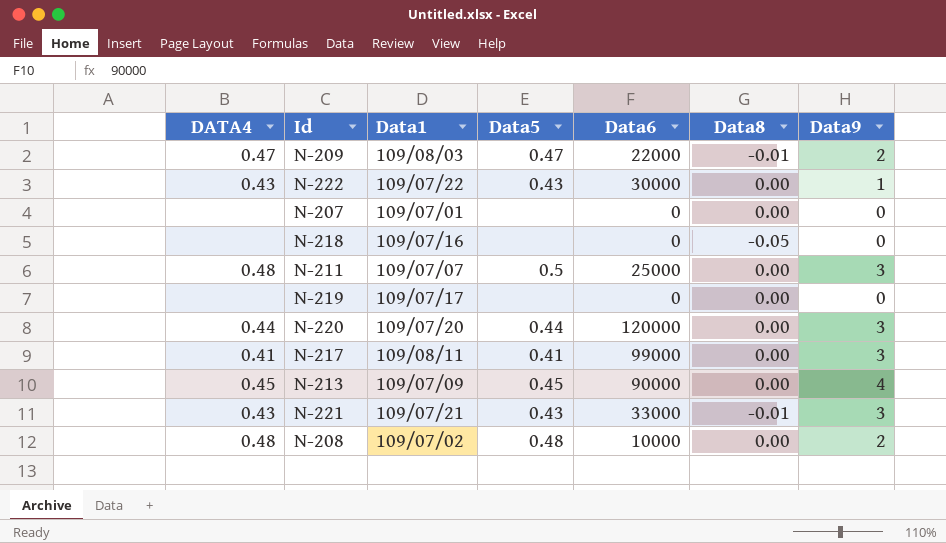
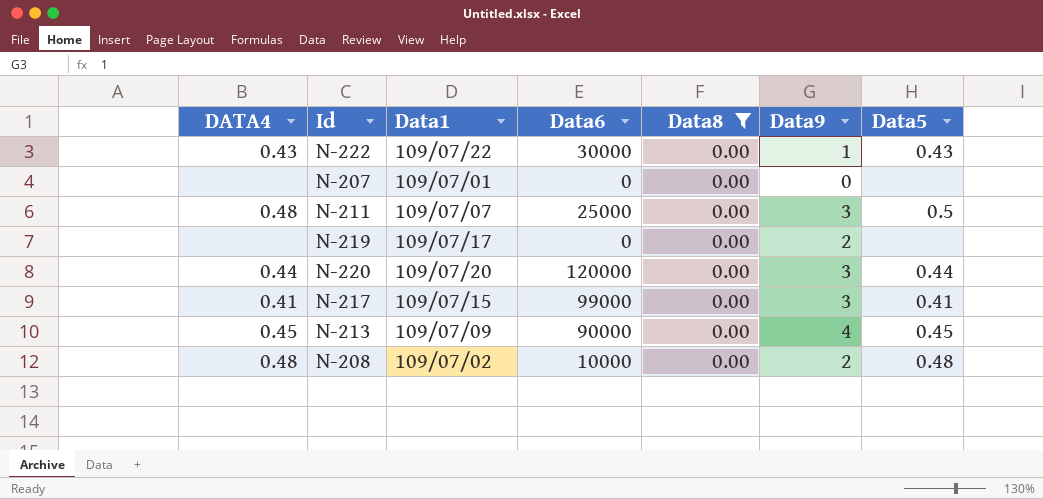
filter: none -> Data8 = 0.00
column Data5 | position: 4 -> 7
N-219 | Data9: 0 -> 2
N-217 | Data1: 109/08/11 -> 109/07/15

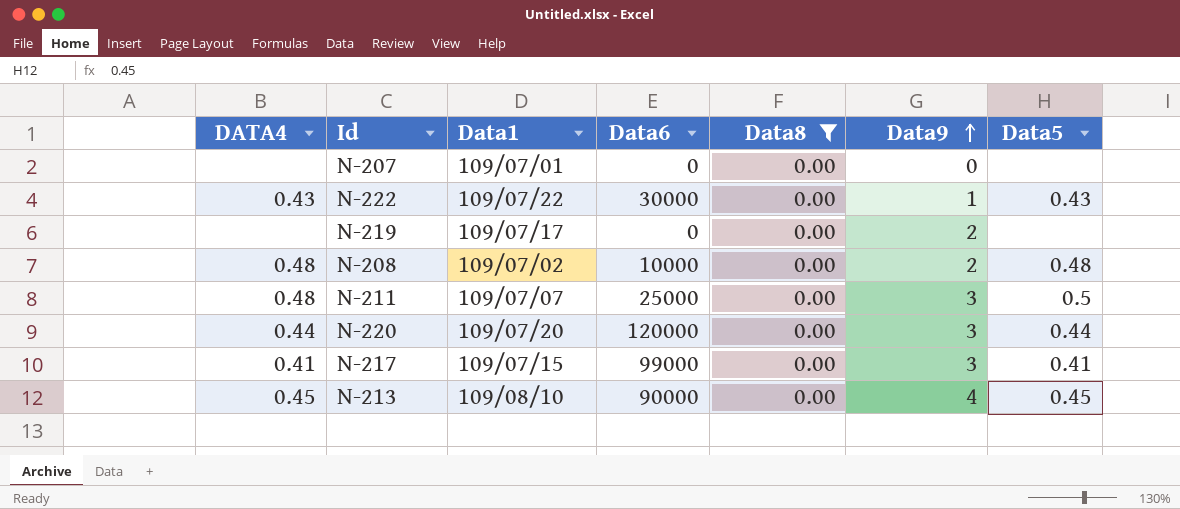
row order: none -> Data9 ascending
N-213 | Data1: 109/07/09 -> 109/08/10

